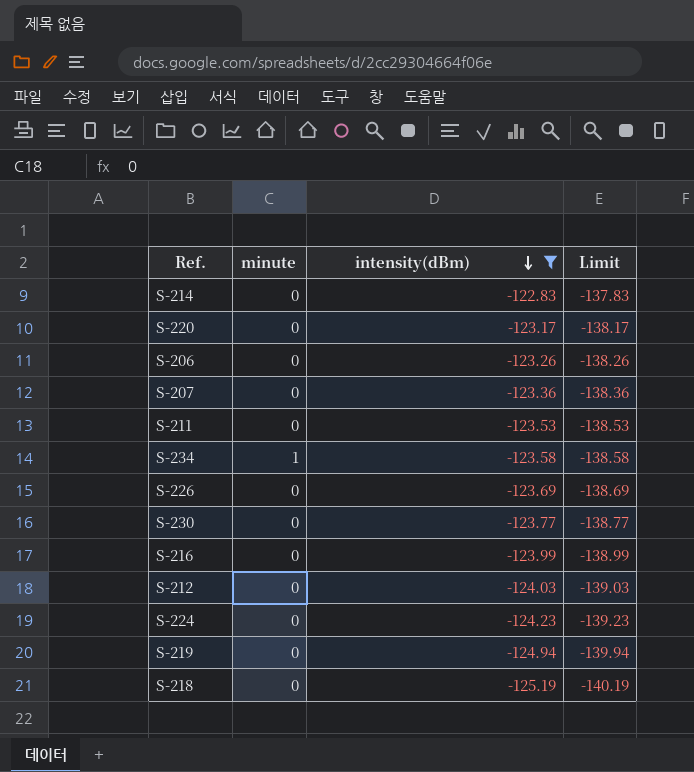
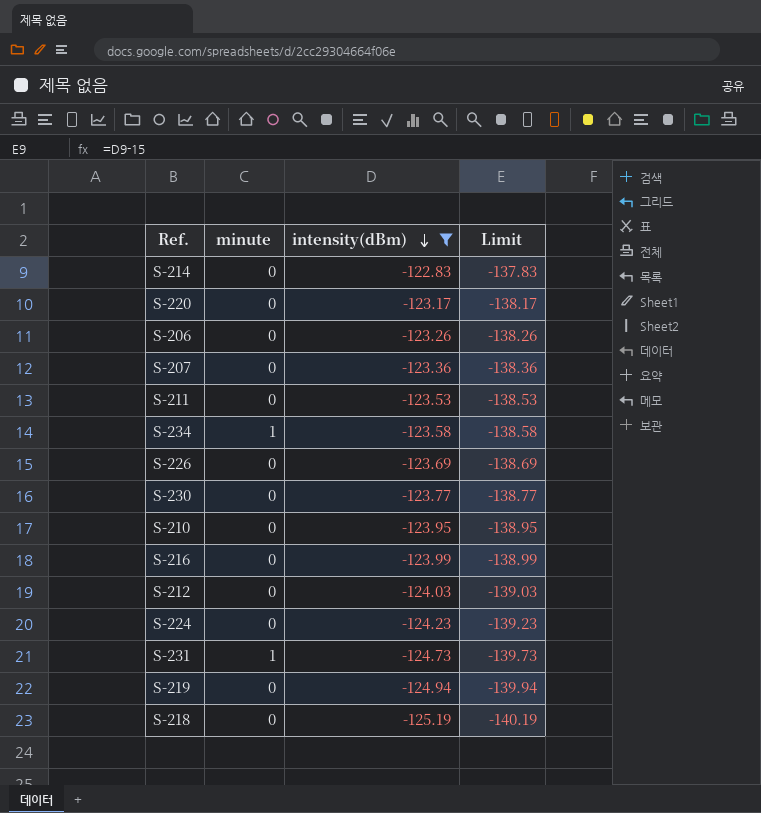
row S-210: none -> 0 | -123.95 | -138.95
row S-231: none -> 1 | -124.73 | -139.73

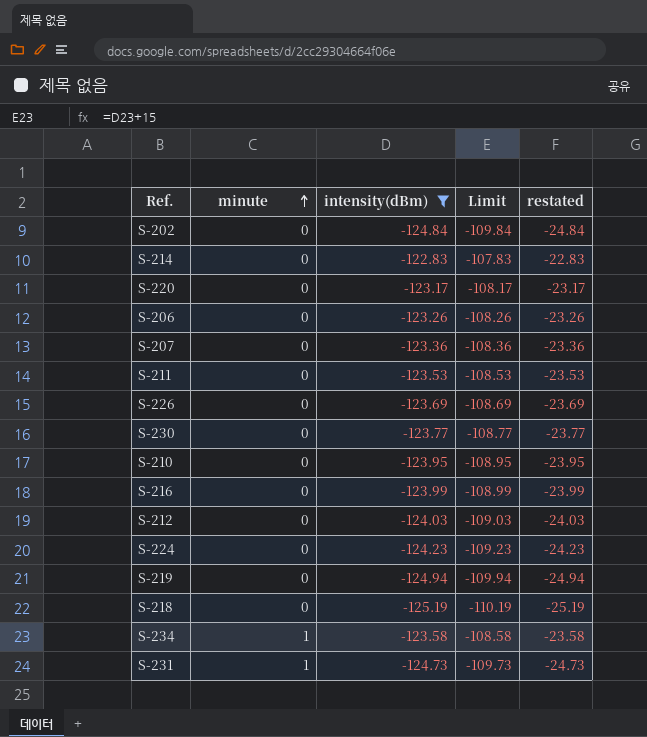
row order: intensity(dBm) descending -> minute ascending
column Limit | formula: [intensity(dBm)] - 15 -> [intensity(dBm)] + 15
column restated | formula: none -> [intensity(dBm)] + 100
row S-202: none -> 0 | -124.84 | -109.84 | -24.84

